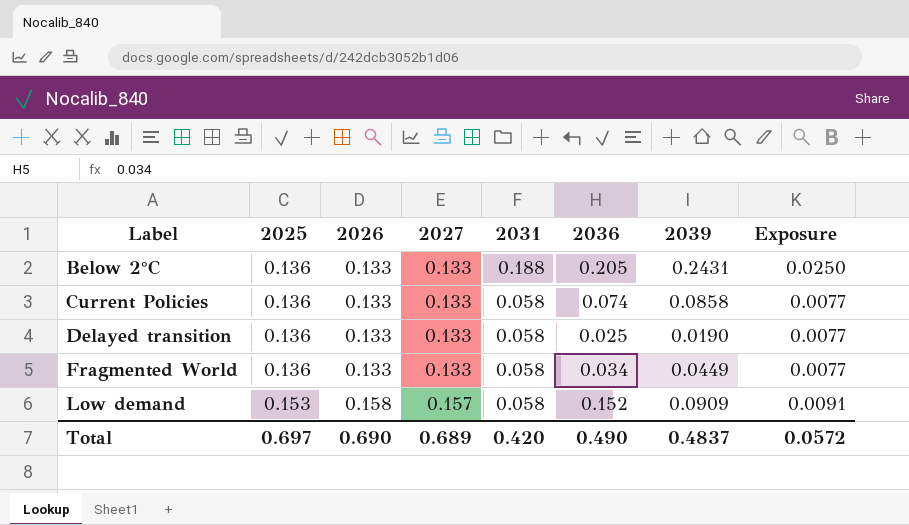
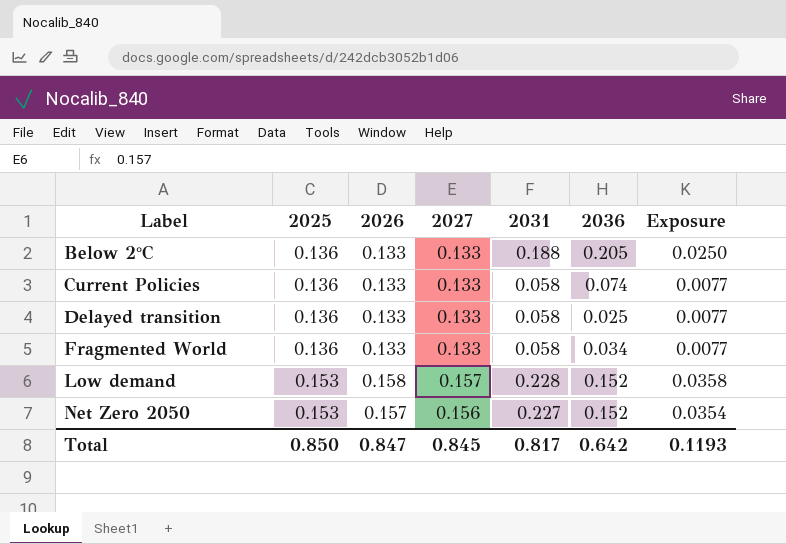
column 2039 | position: 7 -> none
Low demand | 2031: 0.058 -> 0.228
Low demand | Exposure: 0.0091 -> 0.0358
row Net Zero 2050: none -> 0.153 | 0.157 | 0.156 | 0.227 | 0.152 | 0.0354
Total | 2025: 0.697 -> 0.850
Total | 2026: 0.690 -> 0.847
Total | 2027: 0.689 -> 0.845
Total | 2031: 0.420 -> 0.817
Total | 2036: 0.490 -> 0.642
Total | Exposure: 0.0572 -> 0.1193

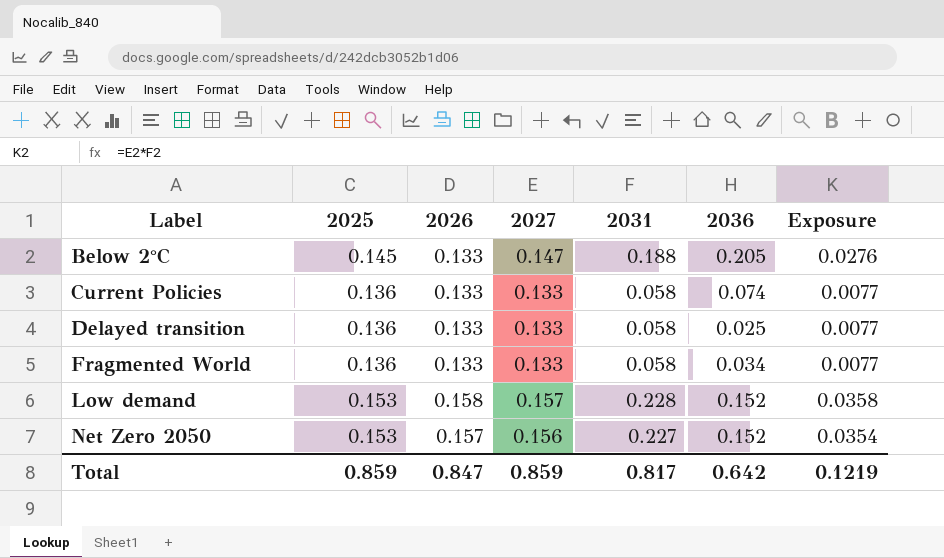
Below 2°C | 2025: 0.136 -> 0.145
Below 2°C | 2027: 0.133 -> 0.147
Below 2°C | Exposure: 0.0250 -> 0.0276
Total | 2025: 0.850 -> 0.859
Total | 2027: 0.845 -> 0.859
Total | Exposure: 0.1193 -> 0.1219

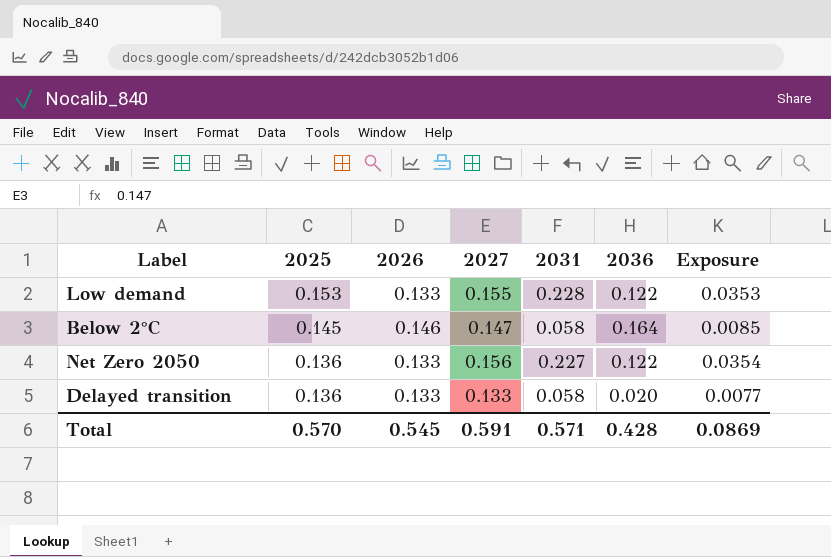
row order: Label ascending -> 2025 descending
row Current Policies: 0.136 | 0.133 | 0.133 | 0.058 | 0.074 | 0.0077 -> none
row Fragmented World: 0.136 | 0.133 | 0.133 | 0.058 | 0.034 | 0.0077 -> none
Low demand | 2026: 0.158 -> 0.133
Low demand | 2027: 0.157 -> 0.155
Low demand | 2036: 0.152 -> 0.122
Low demand | Exposure: 0.0358 -> 0.0353
Below 2°C | 2026: 0.133 -> 0.146
Below 2°C | 2031: 0.188 -> 0.058
Below 2°C | 2036: 0.205 -> 0.164
Below 2°C | Exposure: 0.0276 -> 0.0085
Net Zero 2050 | 2025: 0.153 -> 0.136
Net Zero 2050 | 2026: 0.157 -> 0.133
Net Zero 2050 | 2036: 0.152 -> 0.122
Delayed transition | 2036: 0.025 -> 0.020
Total | 2025: 0.859 -> 0.570
Total | 2026: 0.847 -> 0.545
Total | 2027: 0.859 -> 0.591
Total | 2031: 0.817 -> 0.571
Total | 2036: 0.642 -> 0.428
Total | Exposure: 0.1219 -> 0.0869

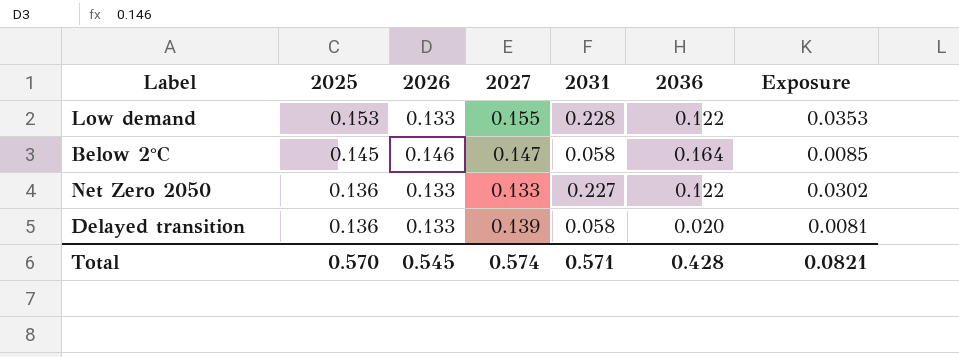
Net Zero 2050 | 2027: 0.156 -> 0.133
Net Zero 2050 | Exposure: 0.0354 -> 0.0302
Delayed transition | 2027: 0.133 -> 0.139
Delayed transition | Exposure: 0.0077 -> 0.0081
Total | 2027: 0.591 -> 0.574
Total | Exposure: 0.0869 -> 0.0821

